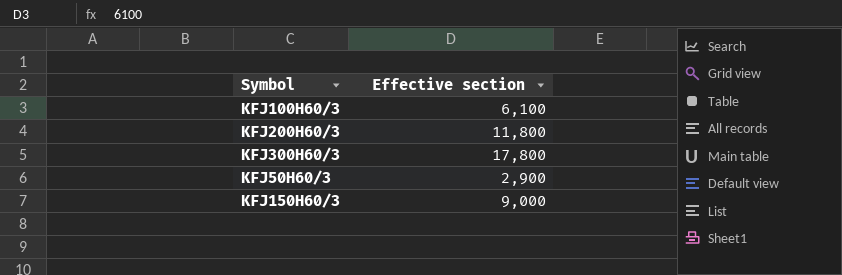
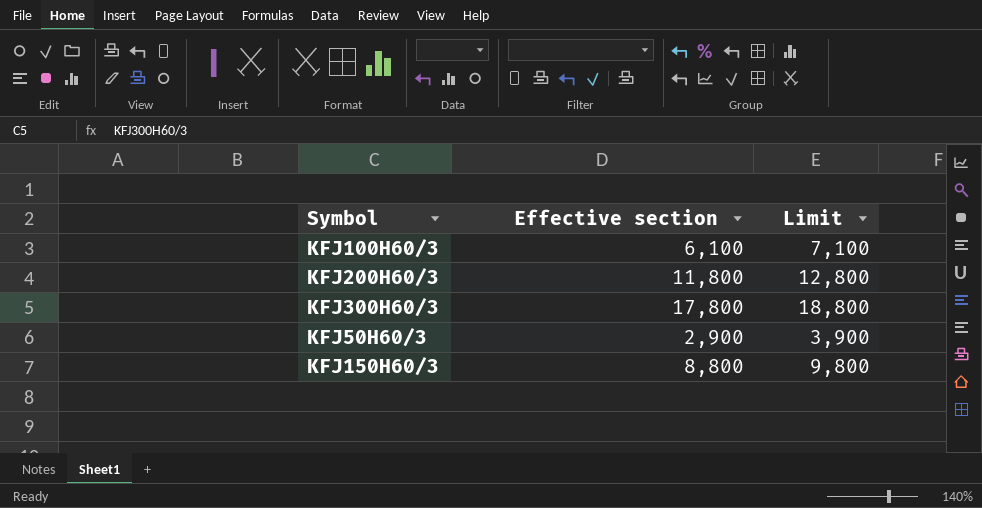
column Limit | formula: none -> [Effective section] + 1000
KFJ150H60/3 | Effective section: 9,000 -> 8,800

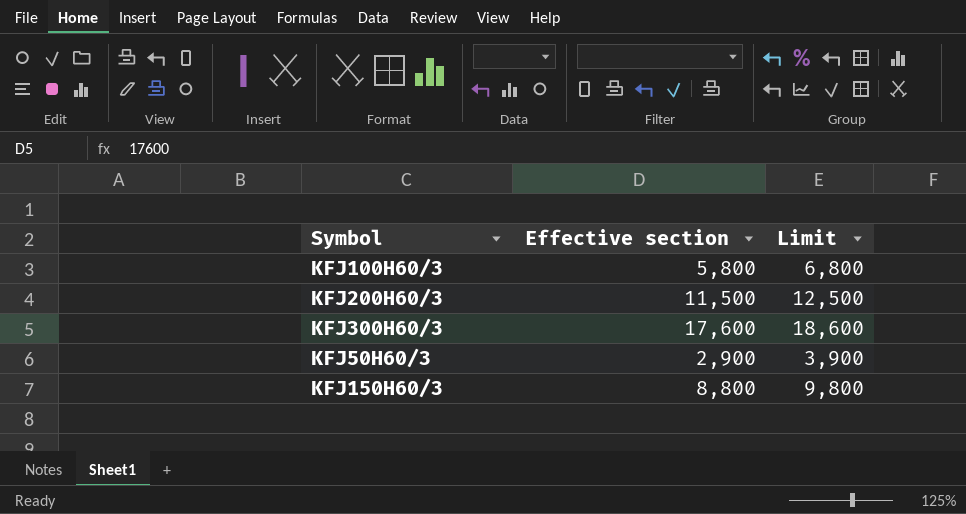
KFJ100H60/3 | Effective section: 6,100 -> 5,800
KFJ100H60/3 | Limit: 7,100 -> 6,800
KFJ200H60/3 | Effective section: 11,800 -> 11,500
KFJ200H60/3 | Limit: 12,800 -> 12,500
KFJ300H60/3 | Effective section: 17,800 -> 17,600
KFJ300H60/3 | Limit: 18,800 -> 18,600

